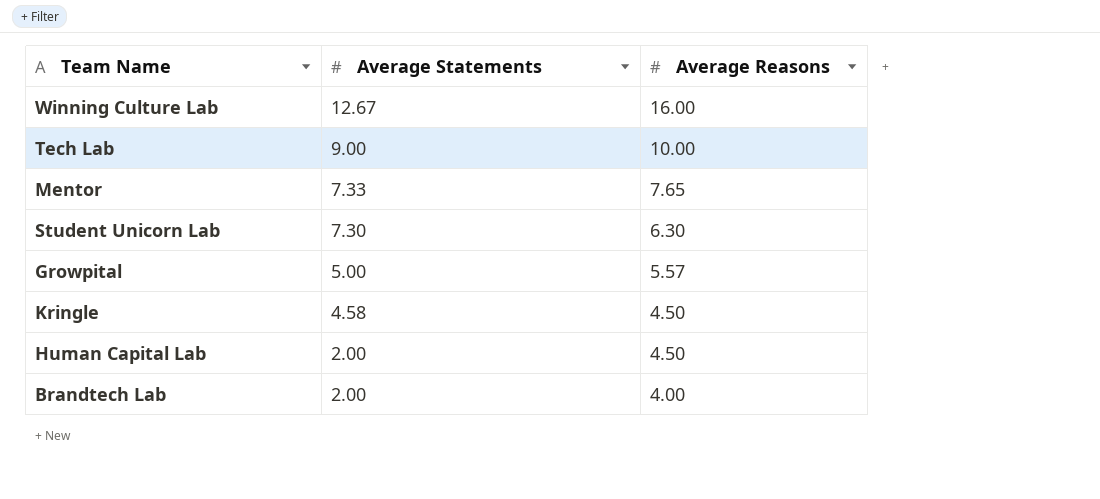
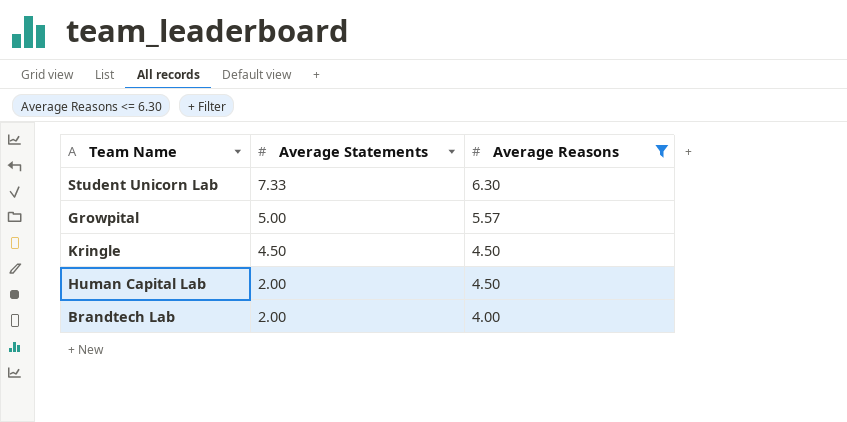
filter: none -> Average Reasons <= 6.30
Student Unicorn Lab | Average Statements: 7.30 -> 7.33
Kringle | Average Statements: 4.58 -> 4.50

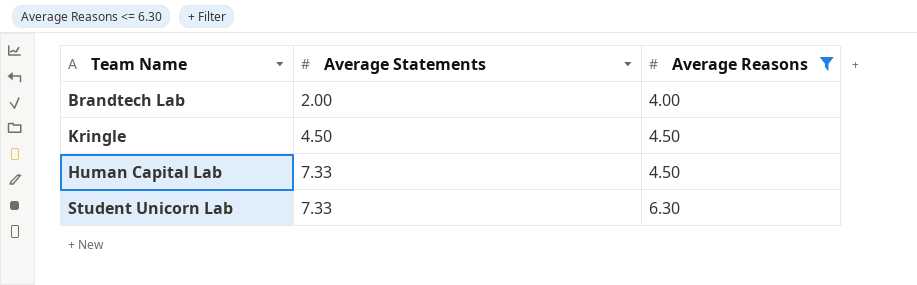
row order: Average Statements descending -> Average Statements ascending
row Growpital: 5.00 | 5.57 -> none
Human Capital Lab | Average Statements: 2.00 -> 7.33

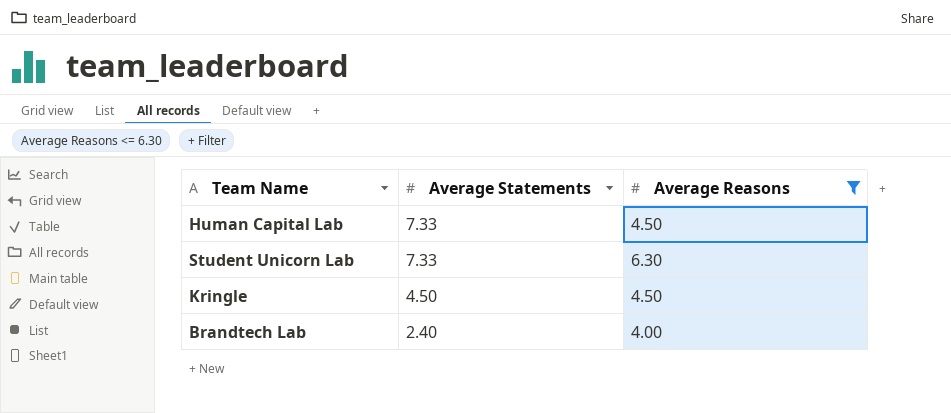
row order: Average Statements ascending -> Average Statements descending
Brandtech Lab | Average Statements: 2.00 -> 2.40

